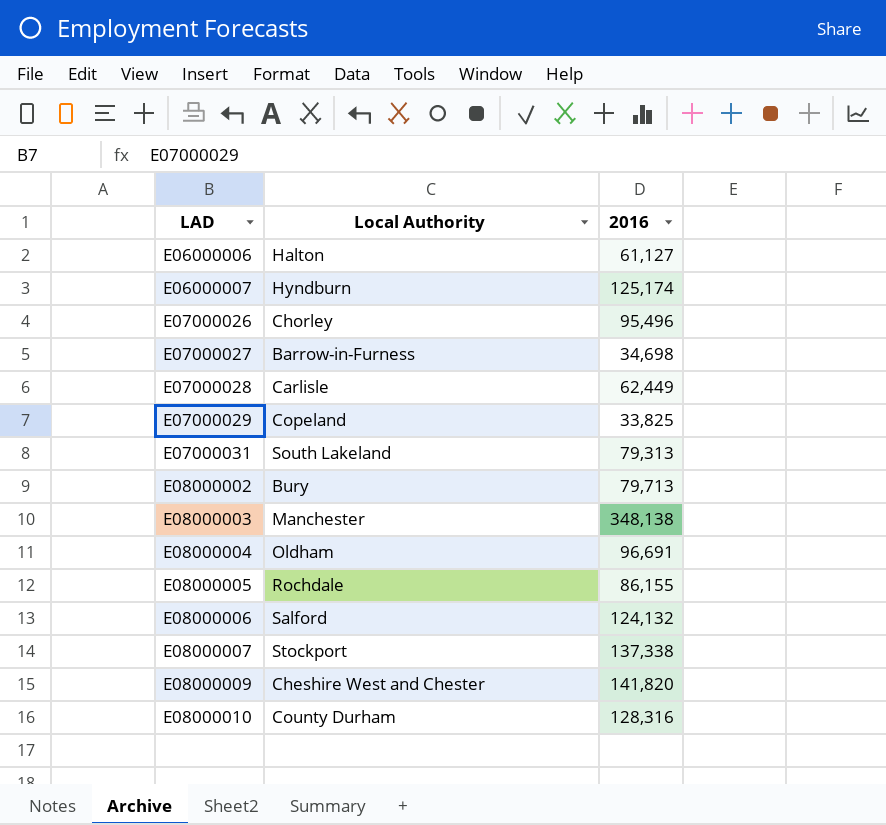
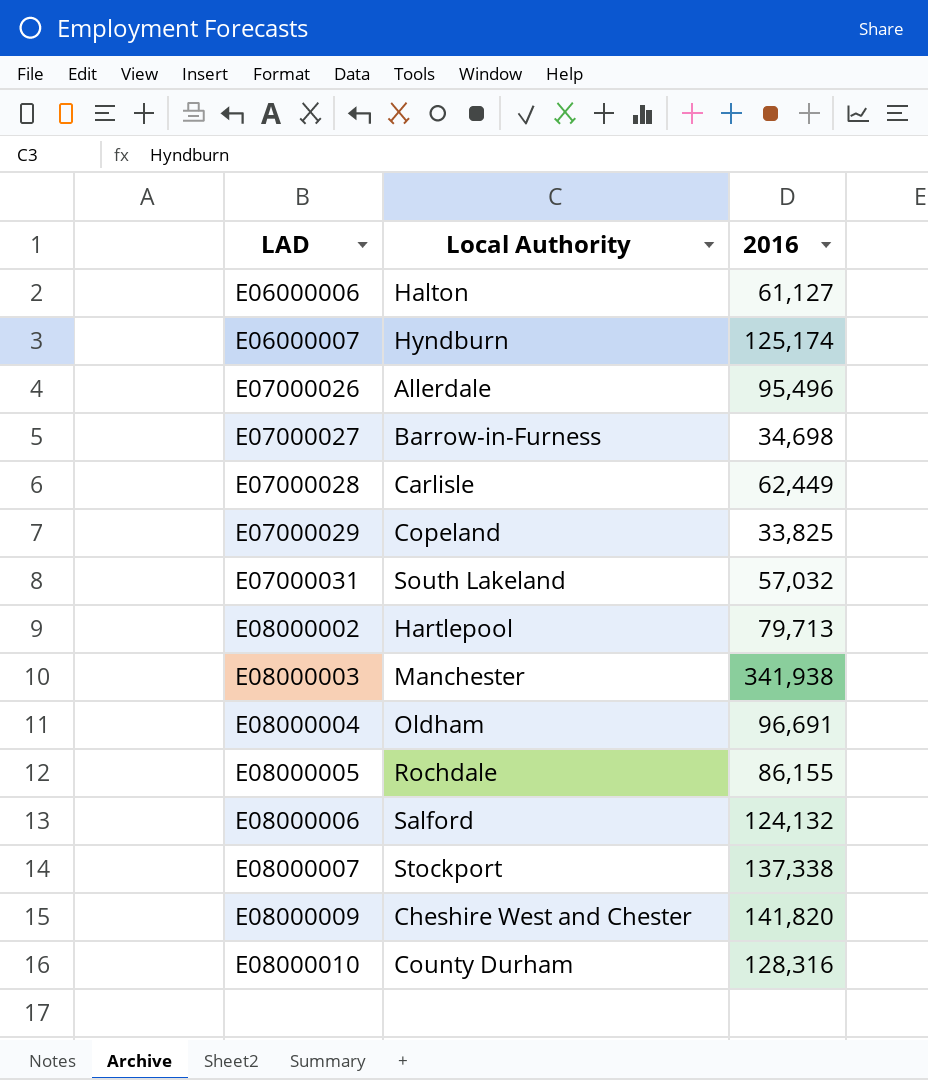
E07000026 | Local Authority: Chorley -> Allerdale
E07000031 | 2016: 79,313 -> 57,032
E08000002 | Local Authority: Bury -> Hartlepool
E08000003 | 2016: 348,138 -> 341,938

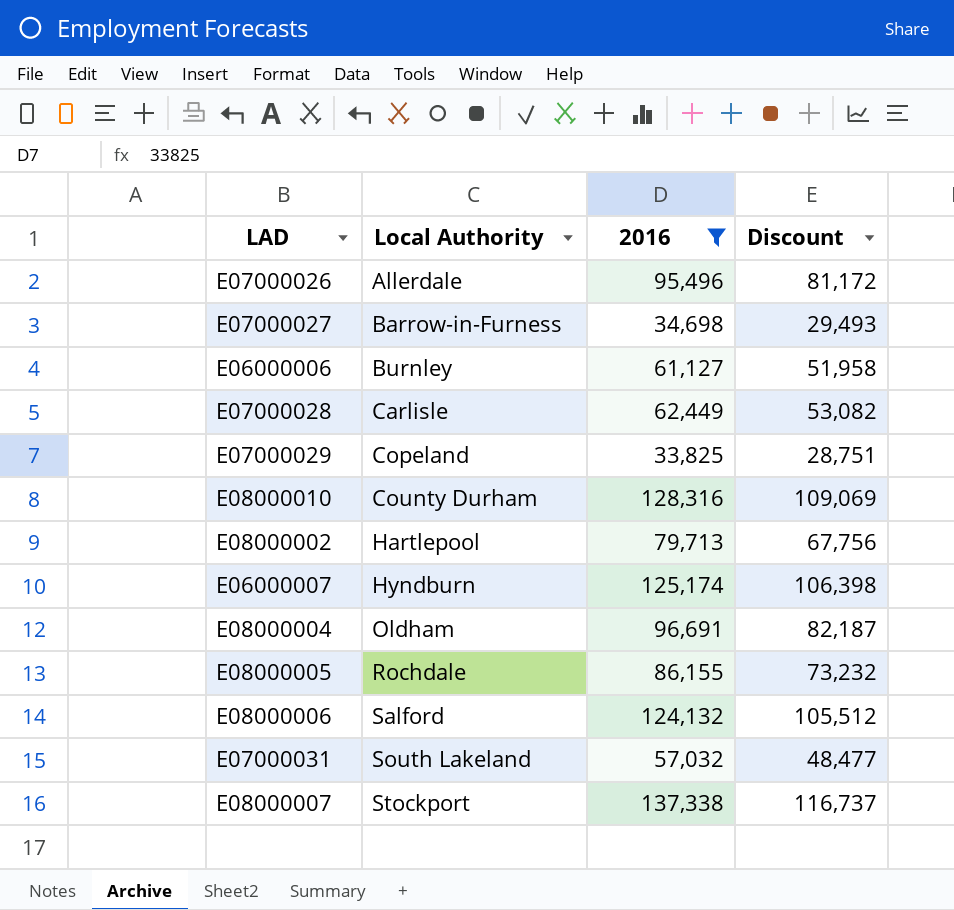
filter: none -> 2016 <= 137,338
row order: LAD ascending -> Local Authority ascending
column Discount | formula: none -> [2016] * 0.85
E06000006 | Local Authority: Halton -> Burnley

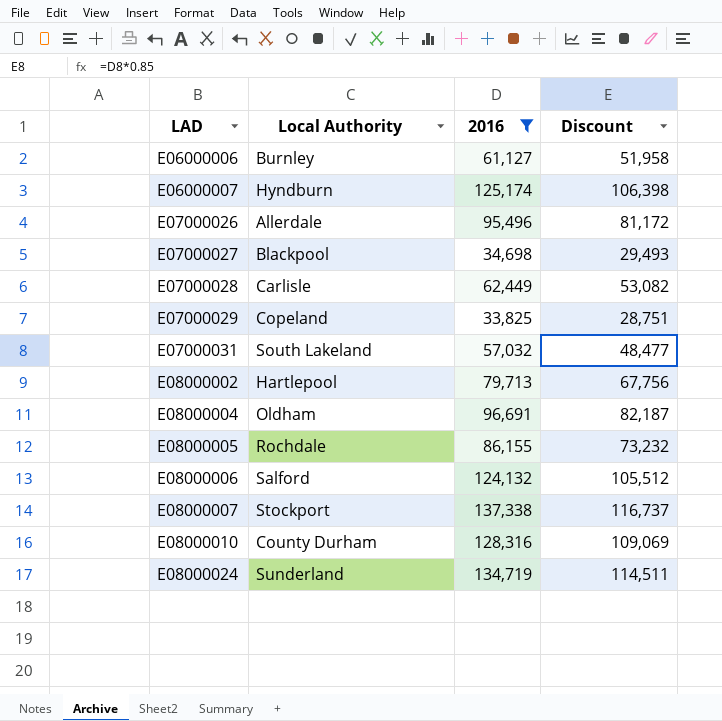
row order: Local Authority ascending -> LAD ascending
E07000027 | Local Authority: Barrow-in-Furness -> Blackpool
row E08000024: none -> Sunderland | 134,719 | 114,511

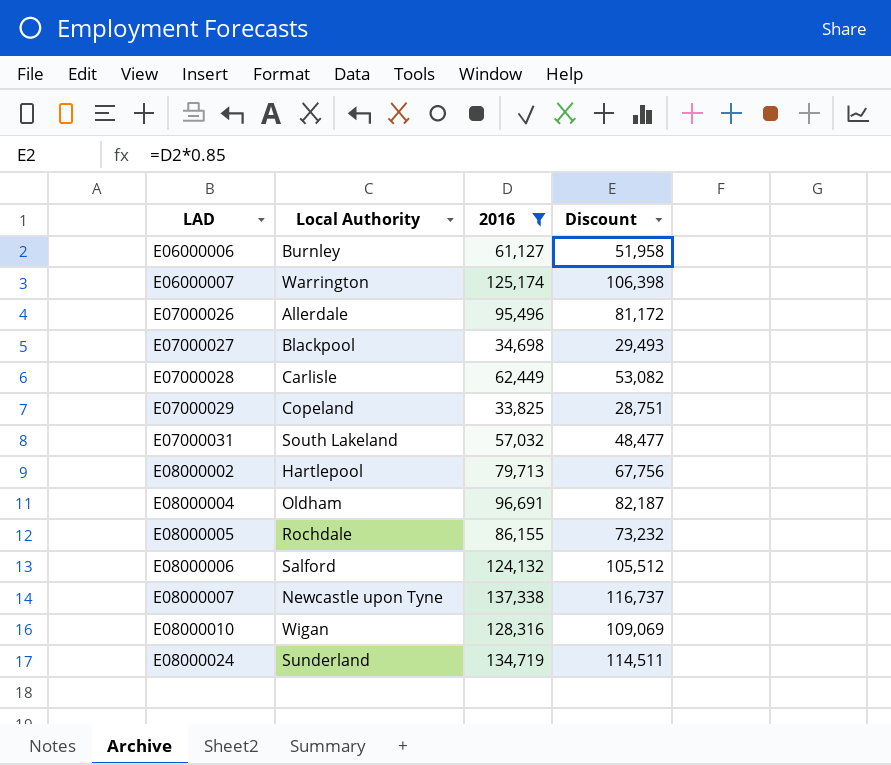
E06000007 | Local Authority: Hyndburn -> Warrington
E08000007 | Local Authority: Stockport -> Newcastle upon Tyne
E08000010 | Local Authority: County Durham -> Wigan

